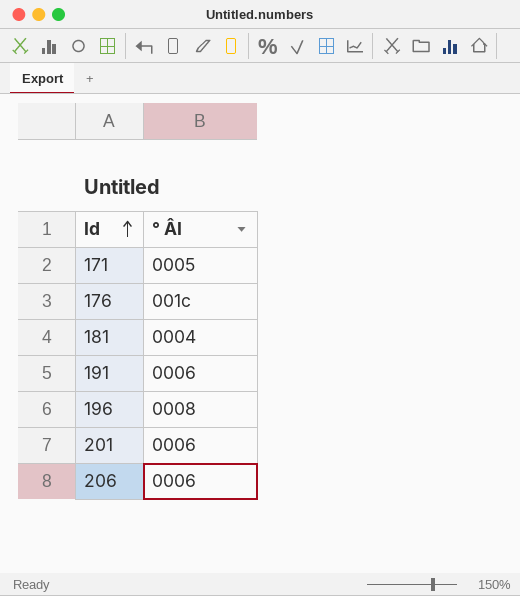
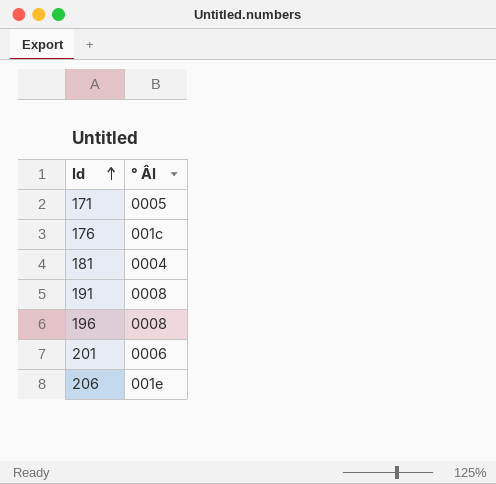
191 | ° ÂI: 0006 -> 0008
206 | ° ÂI: 0006 -> 001e

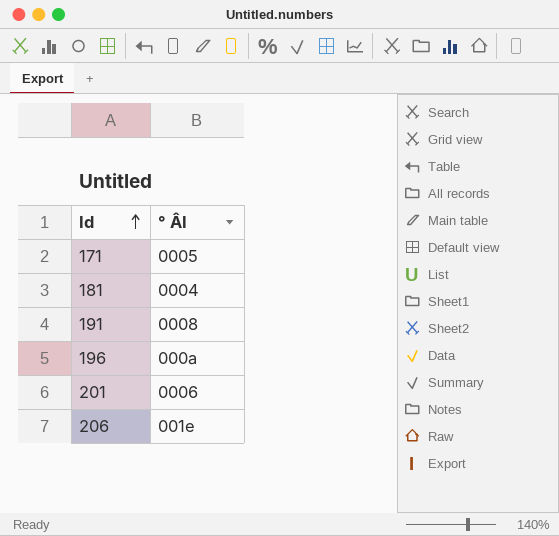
row 176: 001c -> none
196 | ° ÂI: 0008 -> 000a

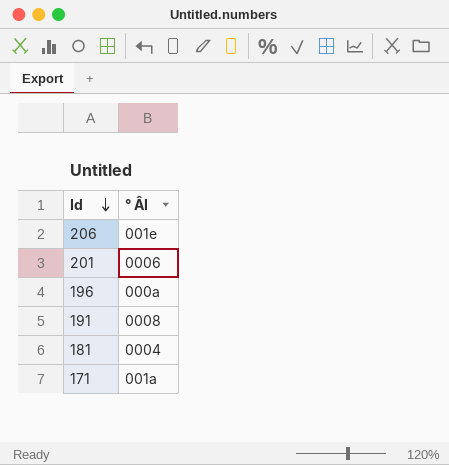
row order: Id ascending -> Id descending
171 | ° ÂI: 0005 -> 001a

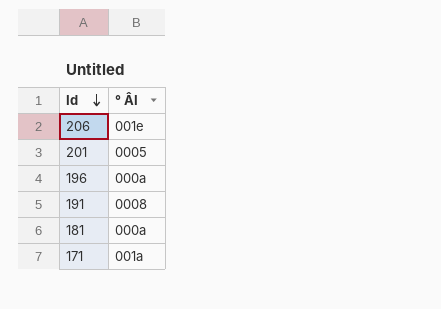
201 | ° ÂI: 0006 -> 0005
181 | ° ÂI: 0004 -> 000a

